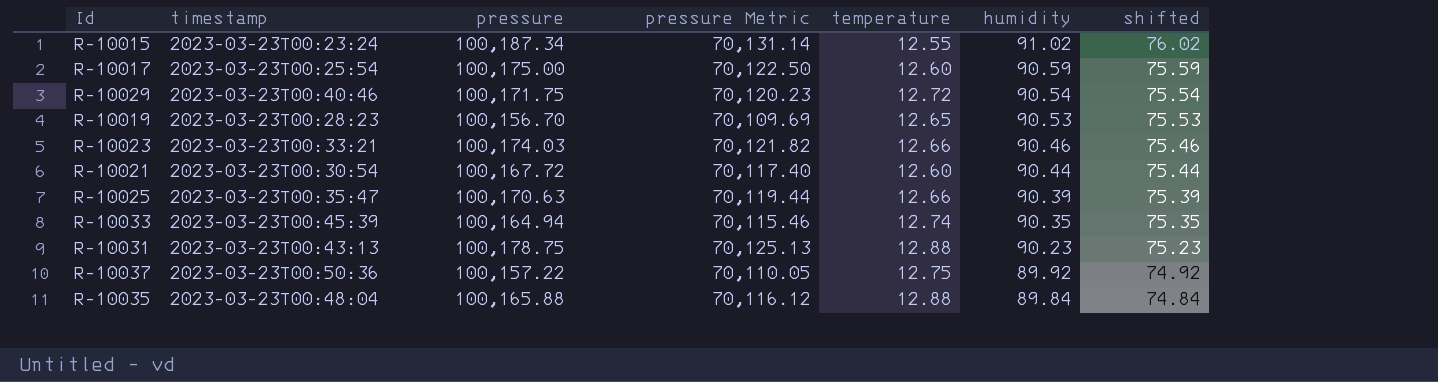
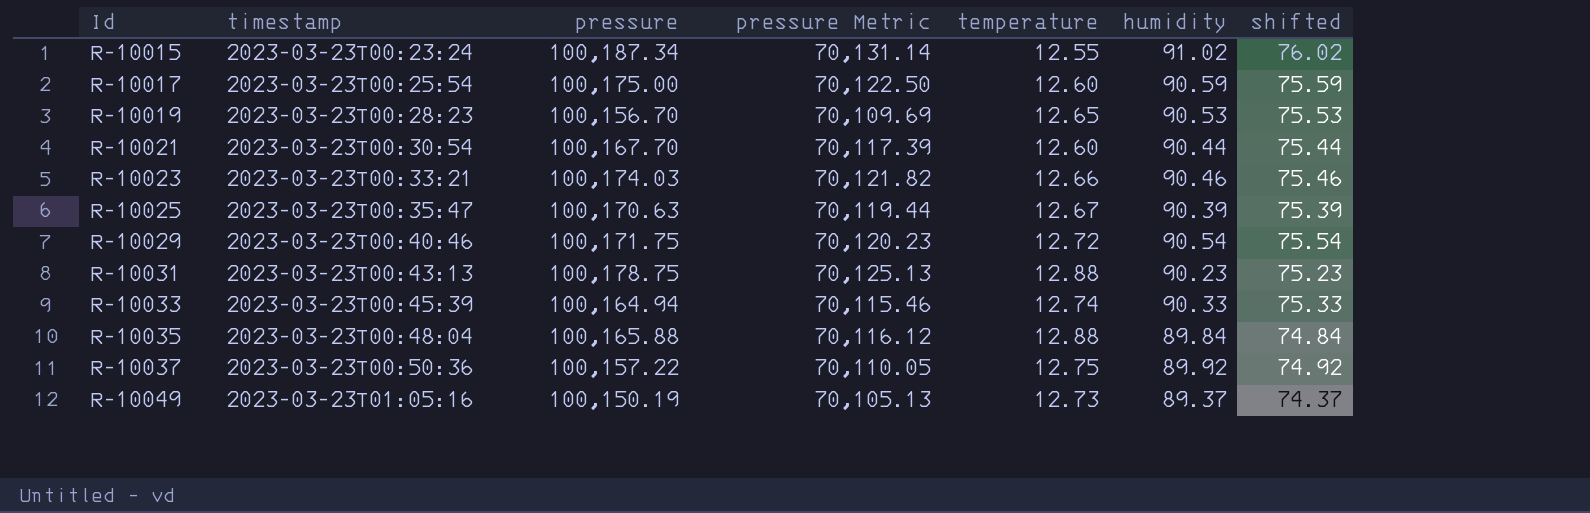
row order: humidity descending -> Id ascending
R-10021 | pressure: 100,167.72 -> 100,167.70
R-10021 | pressure Metric: 70,117.40 -> 70,117.39
R-10025 | temperature: 12.66 -> 12.67
R-10033 | humidity: 90.35 -> 90.33
R-10033 | shifted: 75.35 -> 75.33
row R-10049: none -> 2023-03-23T01:05:16 | 100,150.19 | 70,105.13 | 12.73 | 89.37 | 74.37

